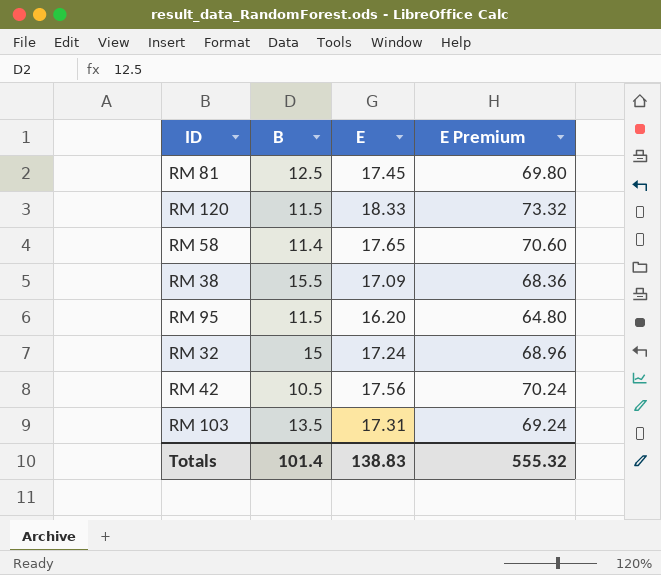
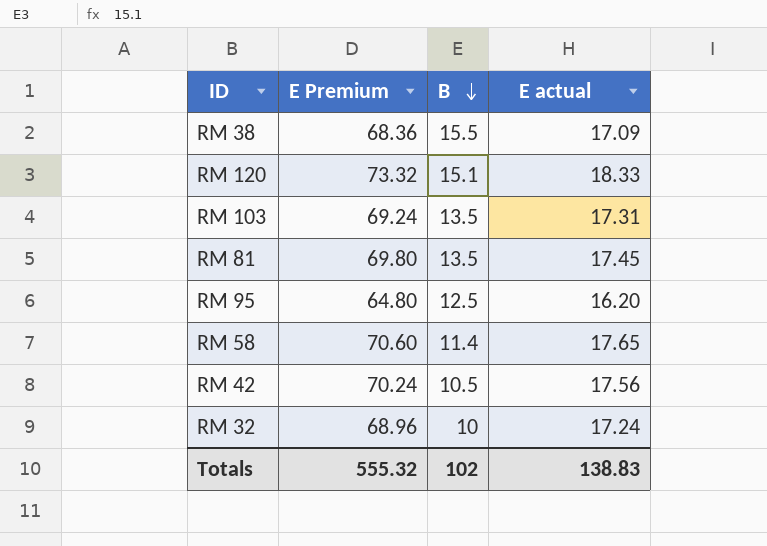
row order: none -> B descending
column E Premium | position: 4 -> 2
column name: E -> E actual
RM 120 | B: 11.5 -> 15.1
RM 81 | B: 12.5 -> 13.5
RM 95 | B: 11.5 -> 12.5
RM 32 | B: 15 -> 10
Totals | B: 101.4 -> 102

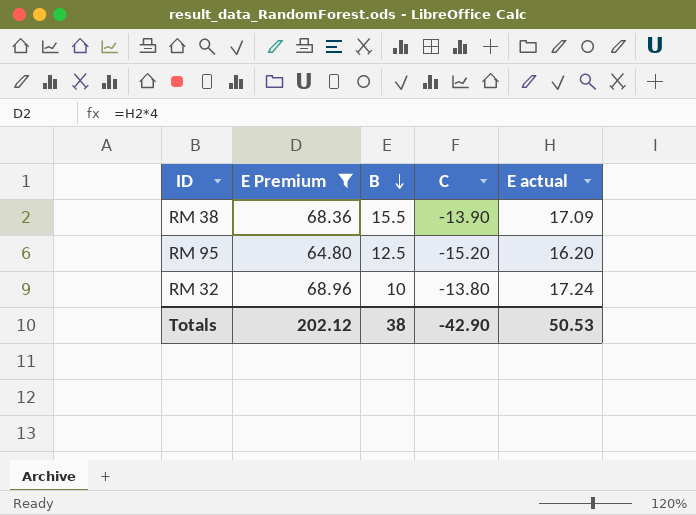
filter: none -> E Premium <= 68.96
column C | position: none -> 4
Totals | E Premium: 555.32 -> 202.12
Totals | B: 102 -> 38
Totals | E actual: 138.83 -> 50.53

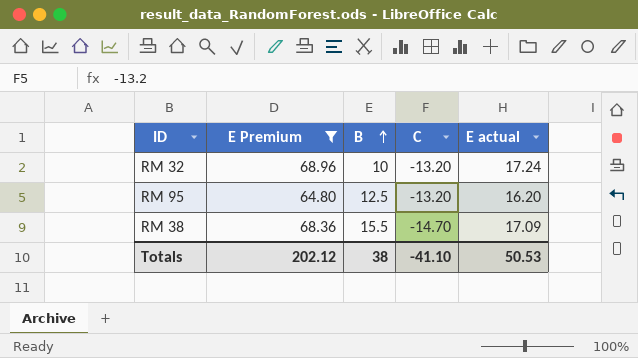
row order: B descending -> B ascending
RM 32 | C: -13.80 -> -13.20
RM 95 | C: -15.20 -> -13.20
RM 38 | C: -13.90 -> -14.70
Totals | C: -42.90 -> -41.10

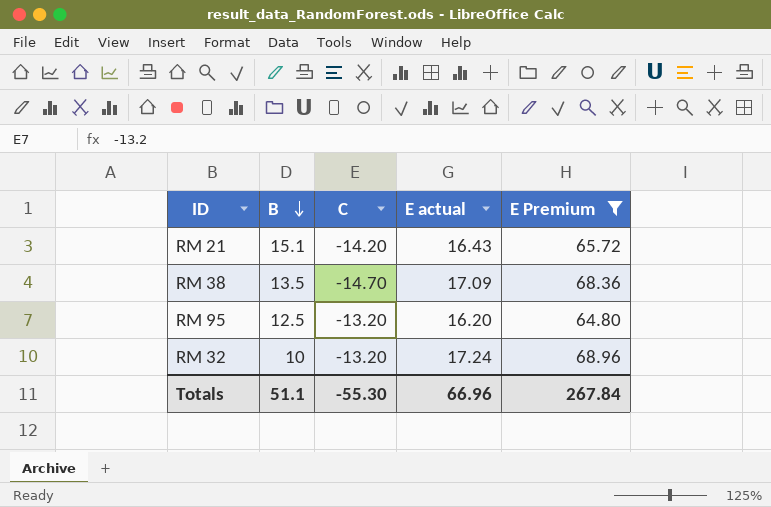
row order: B ascending -> B descending
column E Premium | position: 2 -> 5
row RM 21: none -> 15.1 | -14.20 | 16.43 | 65.72
RM 38 | B: 15.5 -> 13.5
Totals | B: 38 -> 51.1
Totals | C: -41.10 -> -55.30
Totals | E actual: 50.53 -> 66.96
Totals | E Premium: 202.12 -> 267.84

